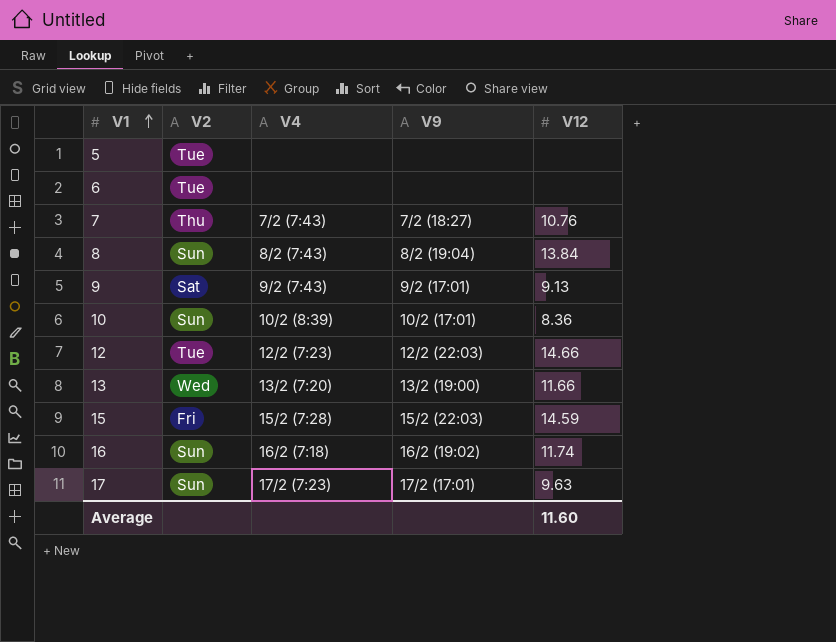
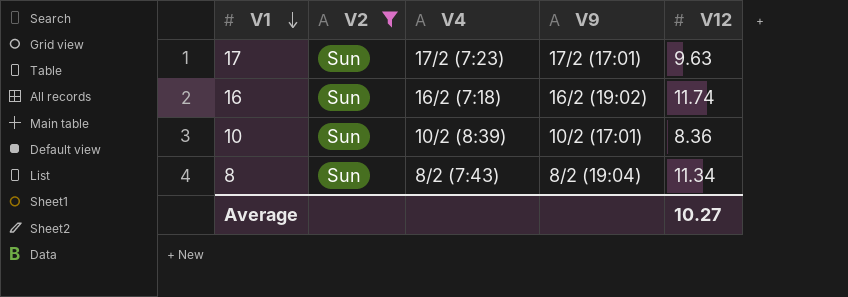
filter: none -> V2 = Sun
row order: V1 ascending -> V1 descending
8 | V12: 13.84 -> 11.34
Average | V12: 11.60 -> 10.27

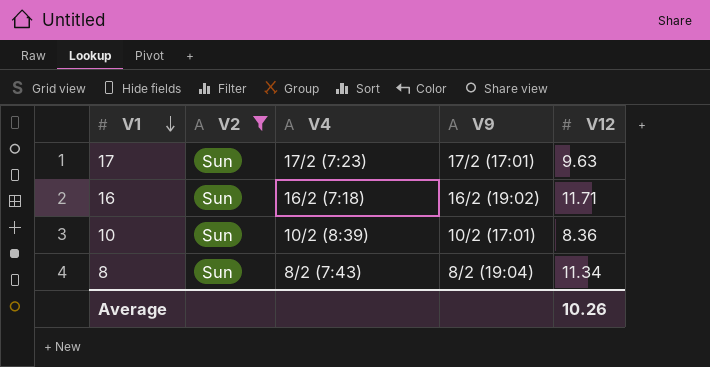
16 | V12: 11.74 -> 11.71
Average | V12: 10.27 -> 10.26

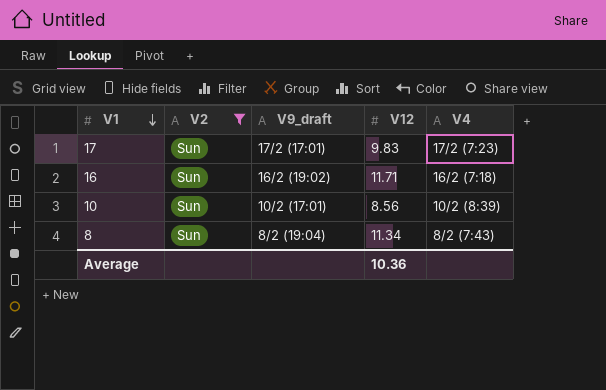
column name: V9 -> V9_draft
column V4 | position: 3 -> 5
17 | V12: 9.63 -> 9.83
10 | V12: 8.36 -> 8.56
Average | V12: 10.26 -> 10.36

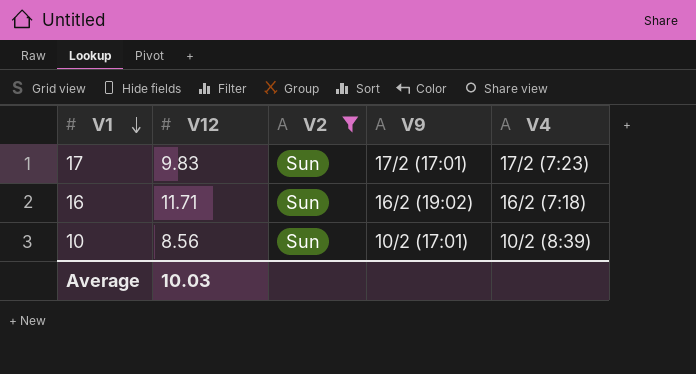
column V12 | position: 4 -> 2
column name: V9_draft -> V9
row 8: Sun | 8/2 (19:04) | 11.34 | 8/2 (7:43) -> none
Average | V12: 10.36 -> 10.03

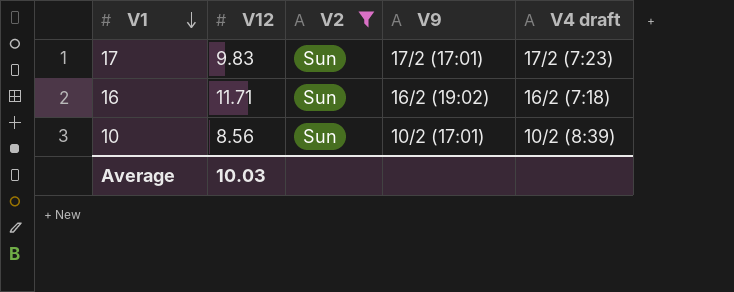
column name: V4 -> V4 draft

